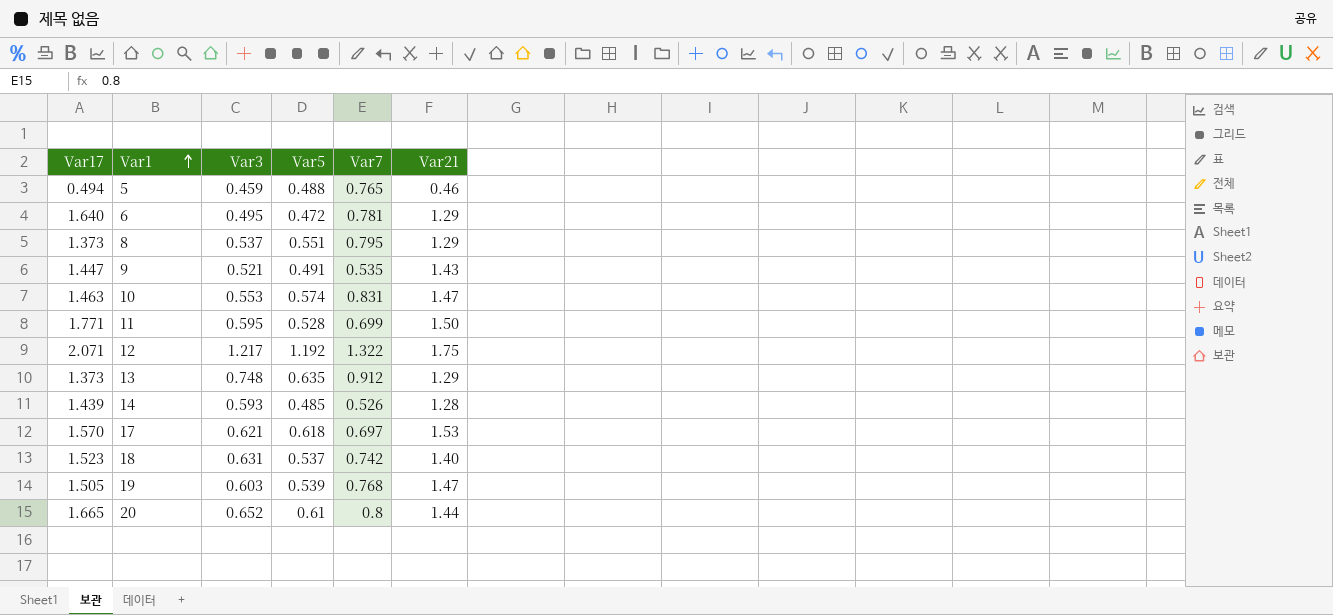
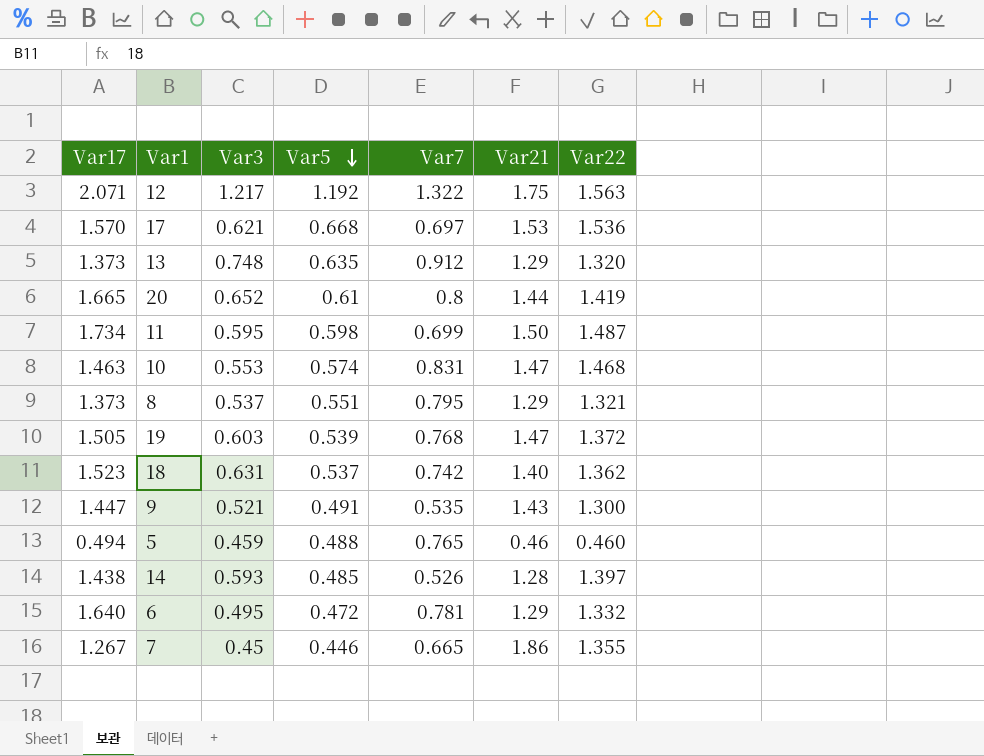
row order: Var1 ascending -> Var5 descending
column Var22 | position: none -> 7
17 | Var5: 0.618 -> 0.668
11 | Var17: 1.771 -> 1.734
11 | Var5: 0.528 -> 0.598
14 | Var17: 1.439 -> 1.438
row 7: none -> 1.267 | 0.45 | 0.446 | 0.665 | 1.86 | 1.355

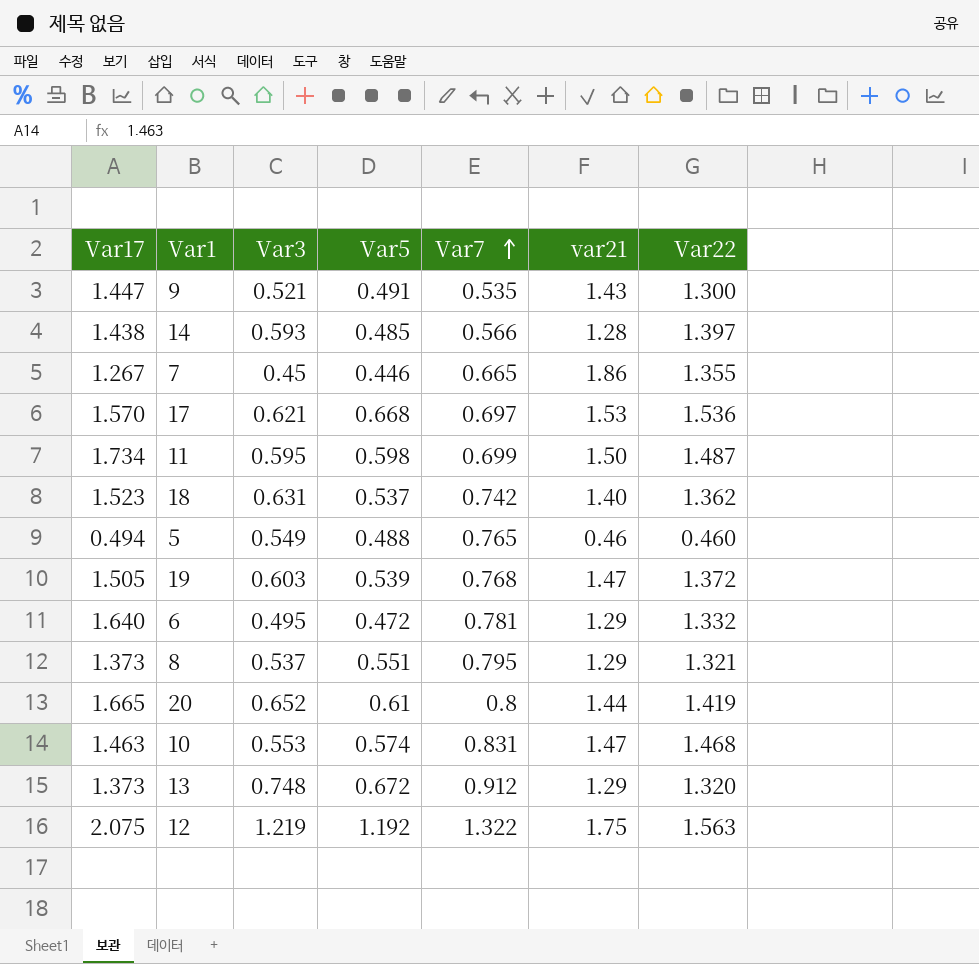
row order: Var5 descending -> Var7 ascending
column name: Var21 -> var21
14 | Var7: 0.526 -> 0.566
5 | Var3: 0.459 -> 0.549
13 | Var5: 0.635 -> 0.672
12 | Var17: 2.071 -> 2.075
12 | Var3: 1.217 -> 1.219

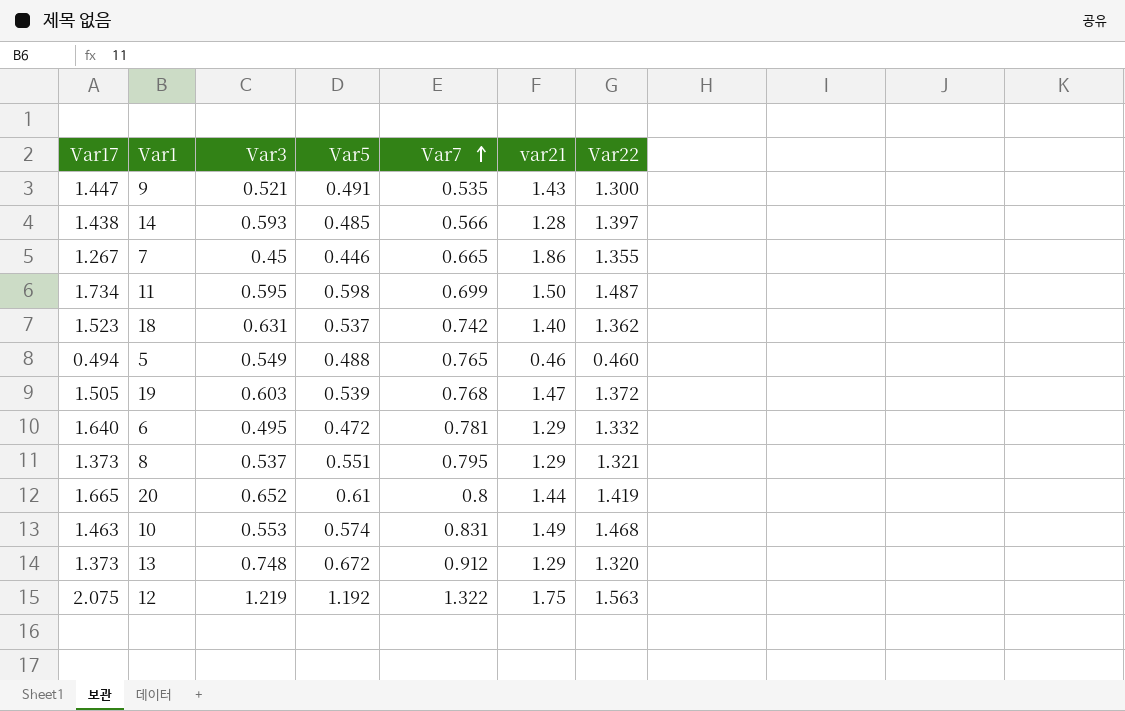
row 17: 1.570 | 0.621 | 0.668 | 0.697 | 1.53 | 1.536 -> none
10 | var21: 1.47 -> 1.49

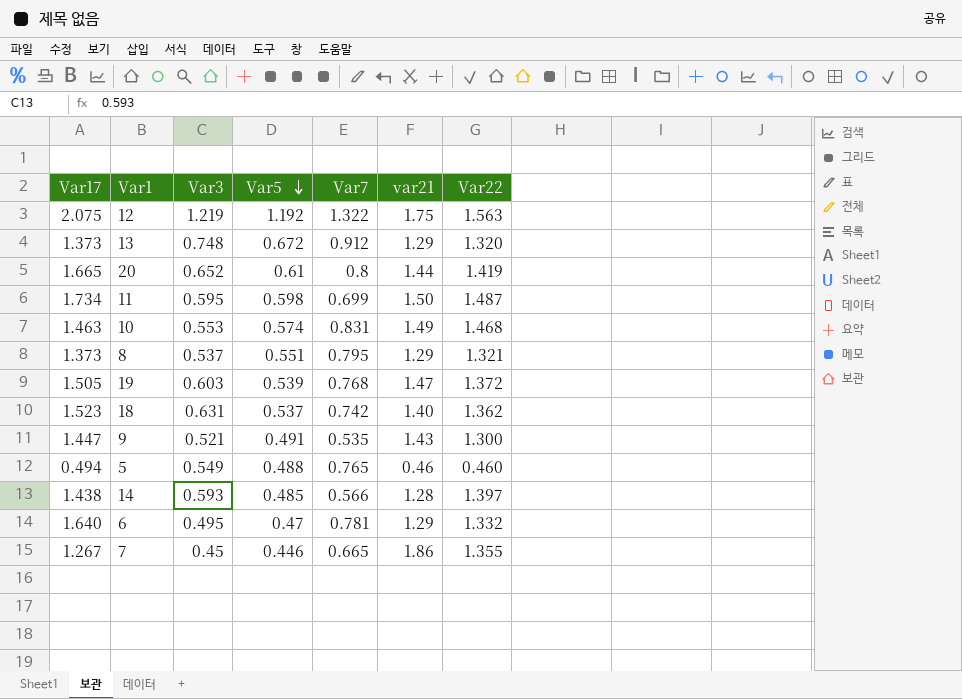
row order: Var7 ascending -> Var5 descending
6 | Var5: 0.472 -> 0.47

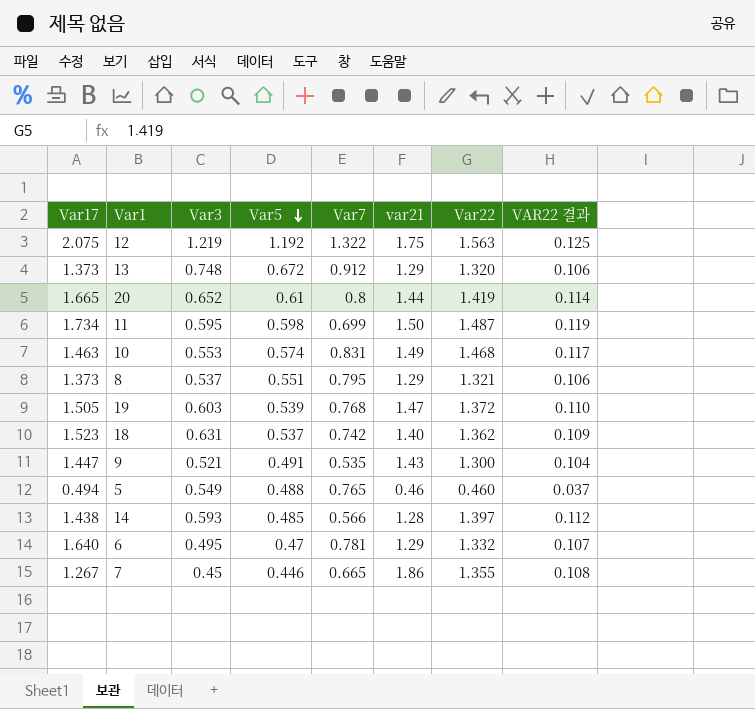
column VAR22 결과 | formula: none -> [Var22] * 0.08

